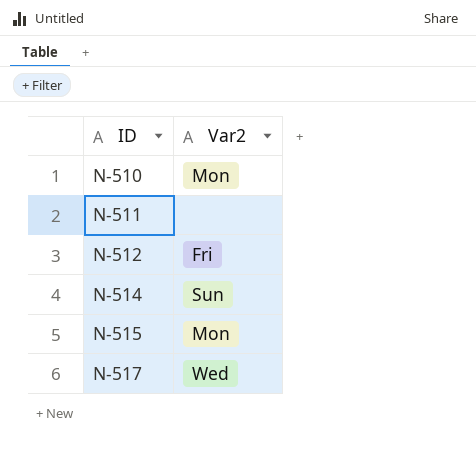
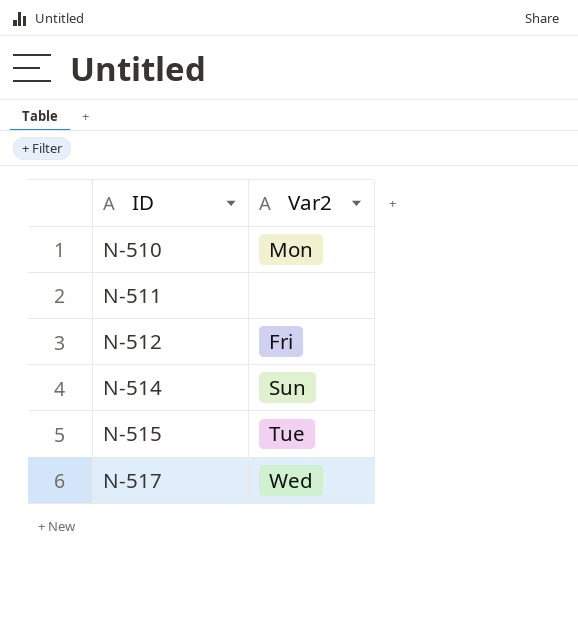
N-515 | Var2: Mon -> Tue

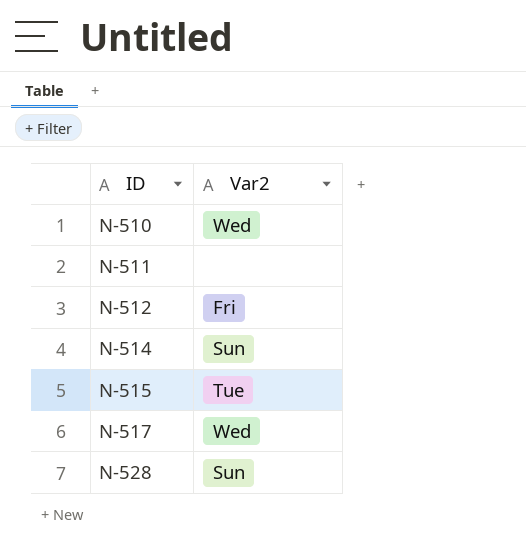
N-510 | Var2: Mon -> Wed
row N-528: none -> Sun

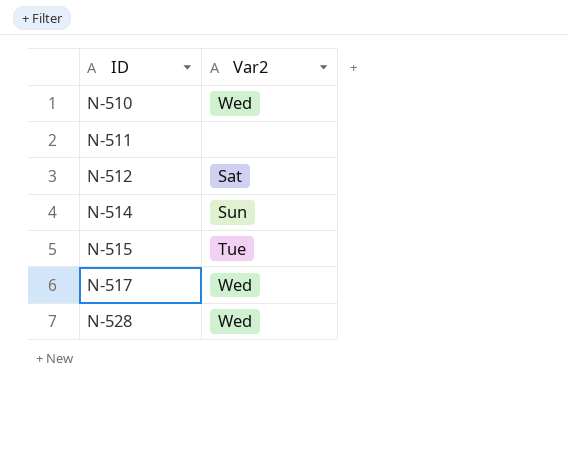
N-512 | Var2: Fri -> Sat
N-528 | Var2: Sun -> Wed

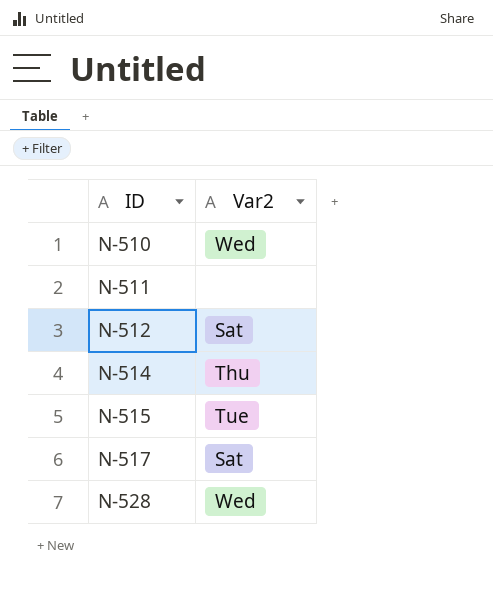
N-514 | Var2: Sun -> Thu
N-517 | Var2: Wed -> Sat

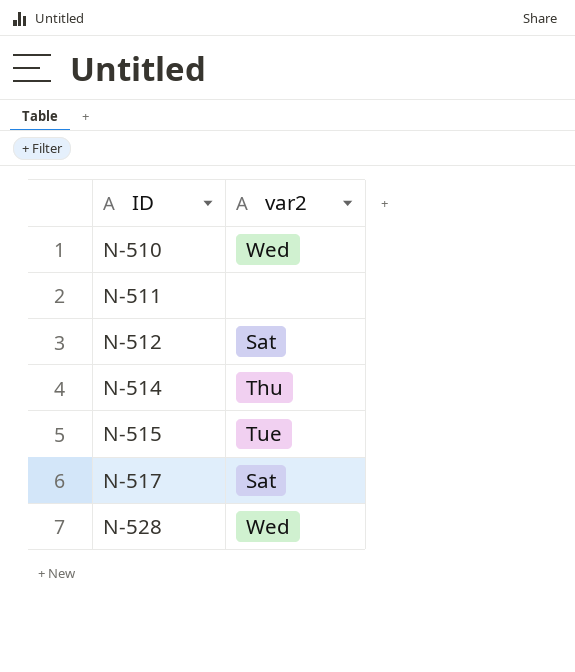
column name: Var2 -> var2

